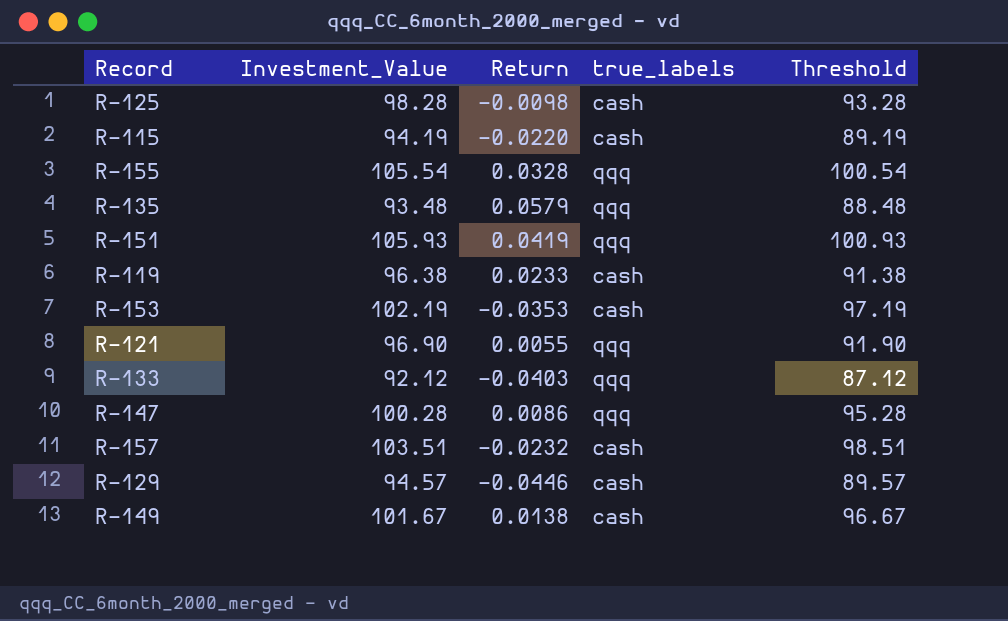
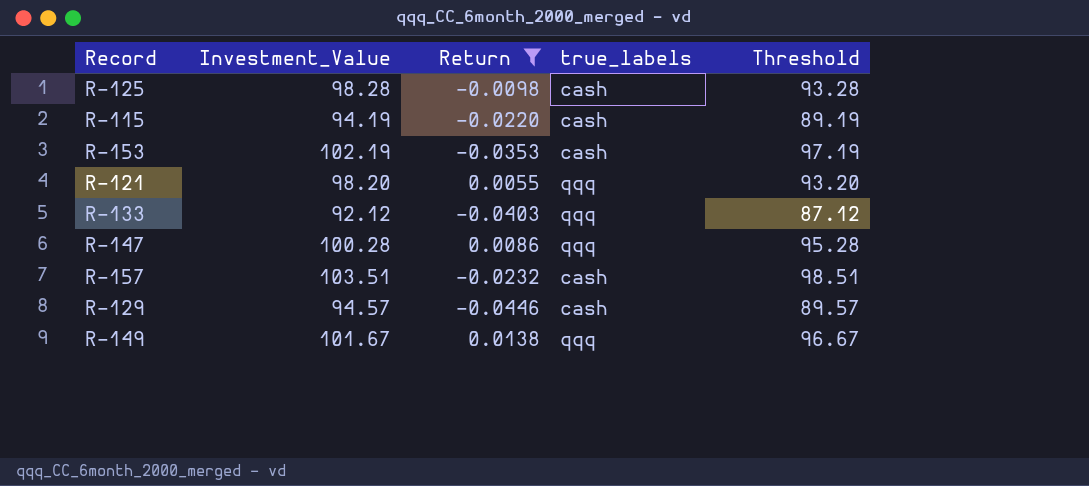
filter: none -> Return <= 0.0138
R-121 | Investment_Value: 96.90 -> 98.20
R-121 | Threshold: 91.90 -> 93.20
R-149 | true_labels: cash -> qqq

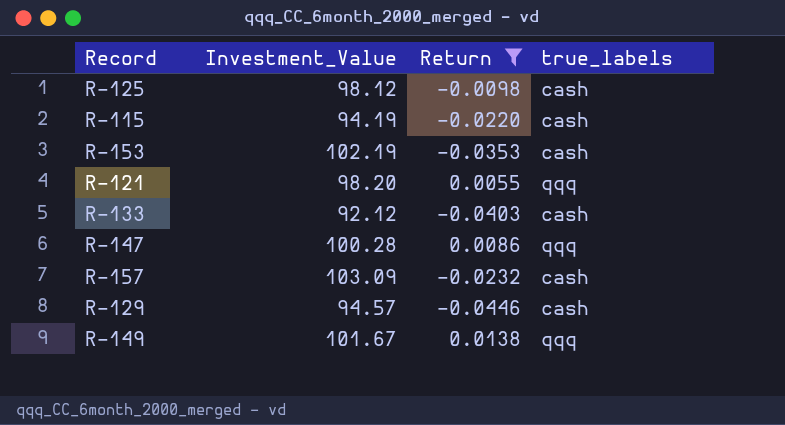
column Threshold | formula: [Investment_Value] - 5 -> none
R-125 | Investment_Value: 98.28 -> 98.12
R-133 | true_labels: qqq -> cash
R-157 | Investment_Value: 103.51 -> 103.09

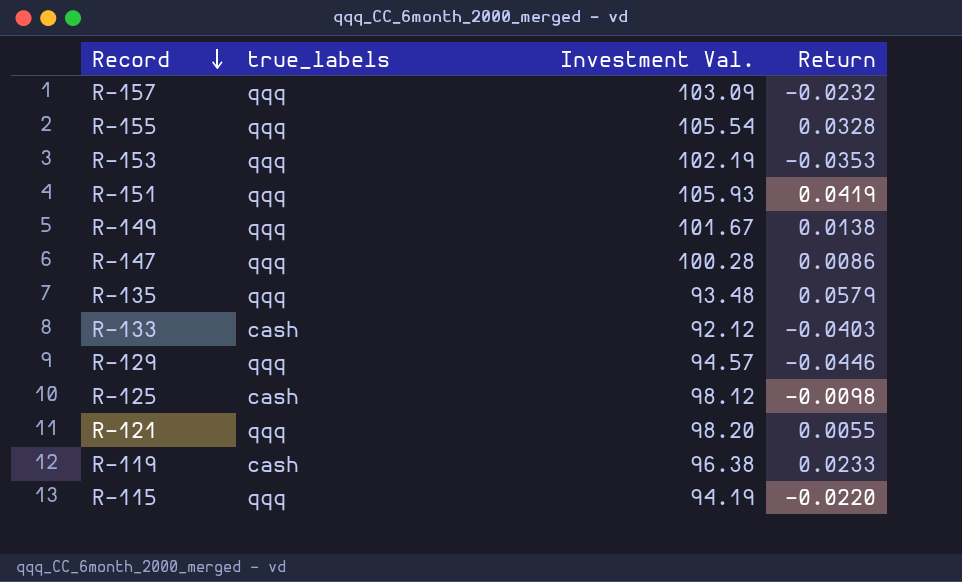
filter: Return <= 0.0138 -> none
row order: none -> Record descending
column true_labels | position: 4 -> 2
column name: Investment_Value -> Investment Val.
R-157 | true_labels: cash -> qqq
R-153 | true_labels: cash -> qqq
R-129 | true_labels: cash -> qqq
R-115 | true_labels: cash -> qqq

